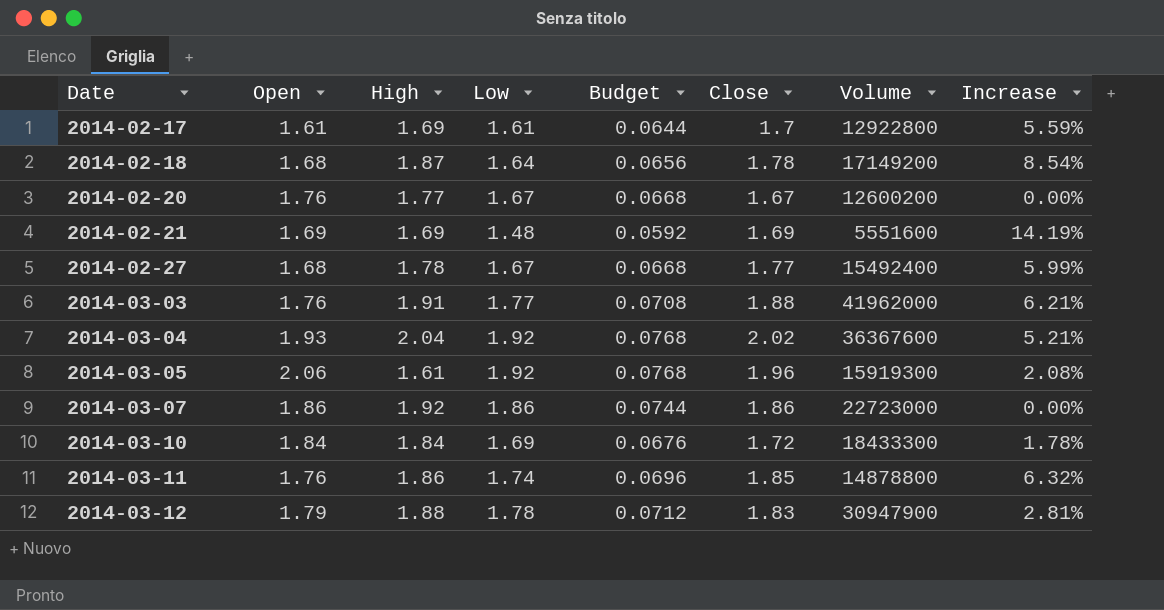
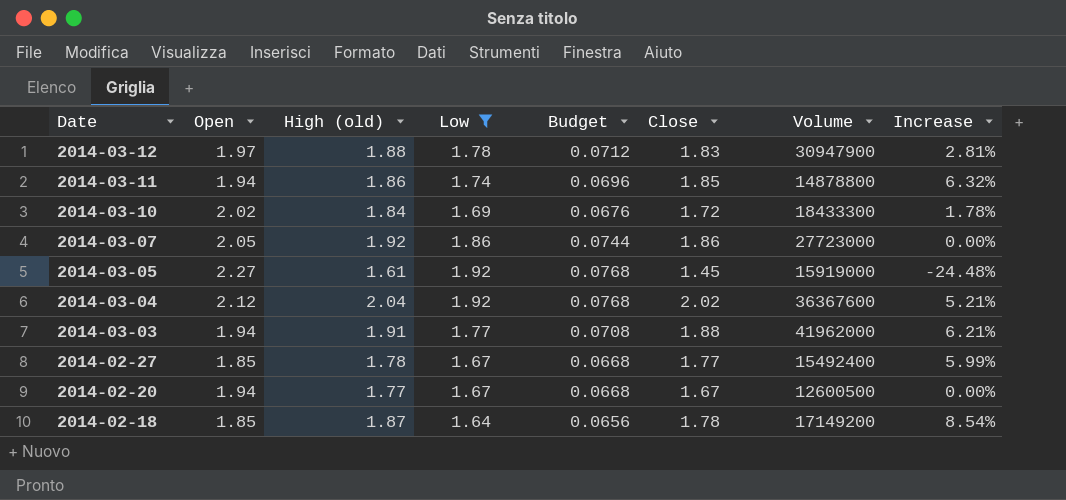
filter: none -> Low >= 1.64
row order: Date ascending -> Date descending
column name: High -> High (old)
2014-03-12 | Open: 1.79 -> 1.97
2014-03-11 | Open: 1.76 -> 1.94
2014-03-10 | Open: 1.84 -> 2.02
2014-03-07 | Open: 1.86 -> 2.05
2014-03-07 | Volume: 22723000 -> 27723000
2014-03-05 | Open: 2.06 -> 2.27
2014-03-05 | Close: 1.96 -> 1.45
2014-03-05 | Volume: 15919300 -> 15919000
2014-03-05 | Increase: 2.08% -> -24.48%
2014-03-04 | Open: 1.93 -> 2.12
2014-03-03 | Open: 1.76 -> 1.94
2014-02-27 | Open: 1.68 -> 1.85
2014-02-20 | Open: 1.76 -> 1.94
2014-02-20 | Volume: 12600200 -> 12600500
2014-02-18 | Open: 1.68 -> 1.85

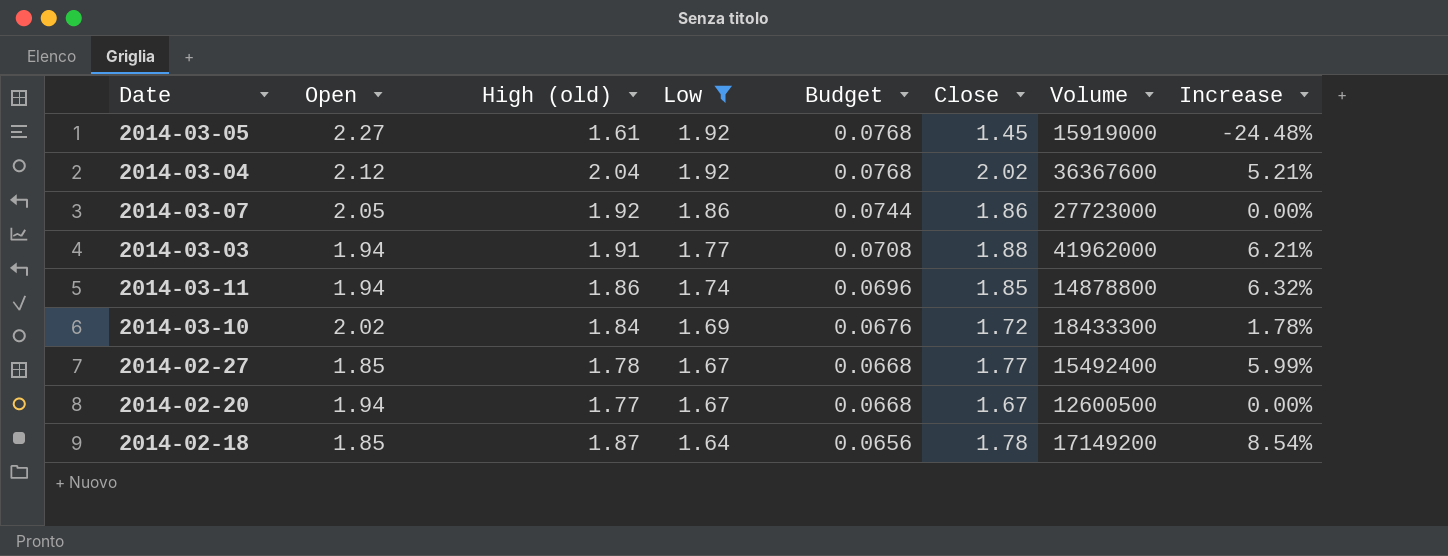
row order: Date descending -> Low descending
row 2014-03-12: 1.97 | 1.88 | 1.78 | 0.0712 | 1.83 | 30947900 | 2.81% -> none

